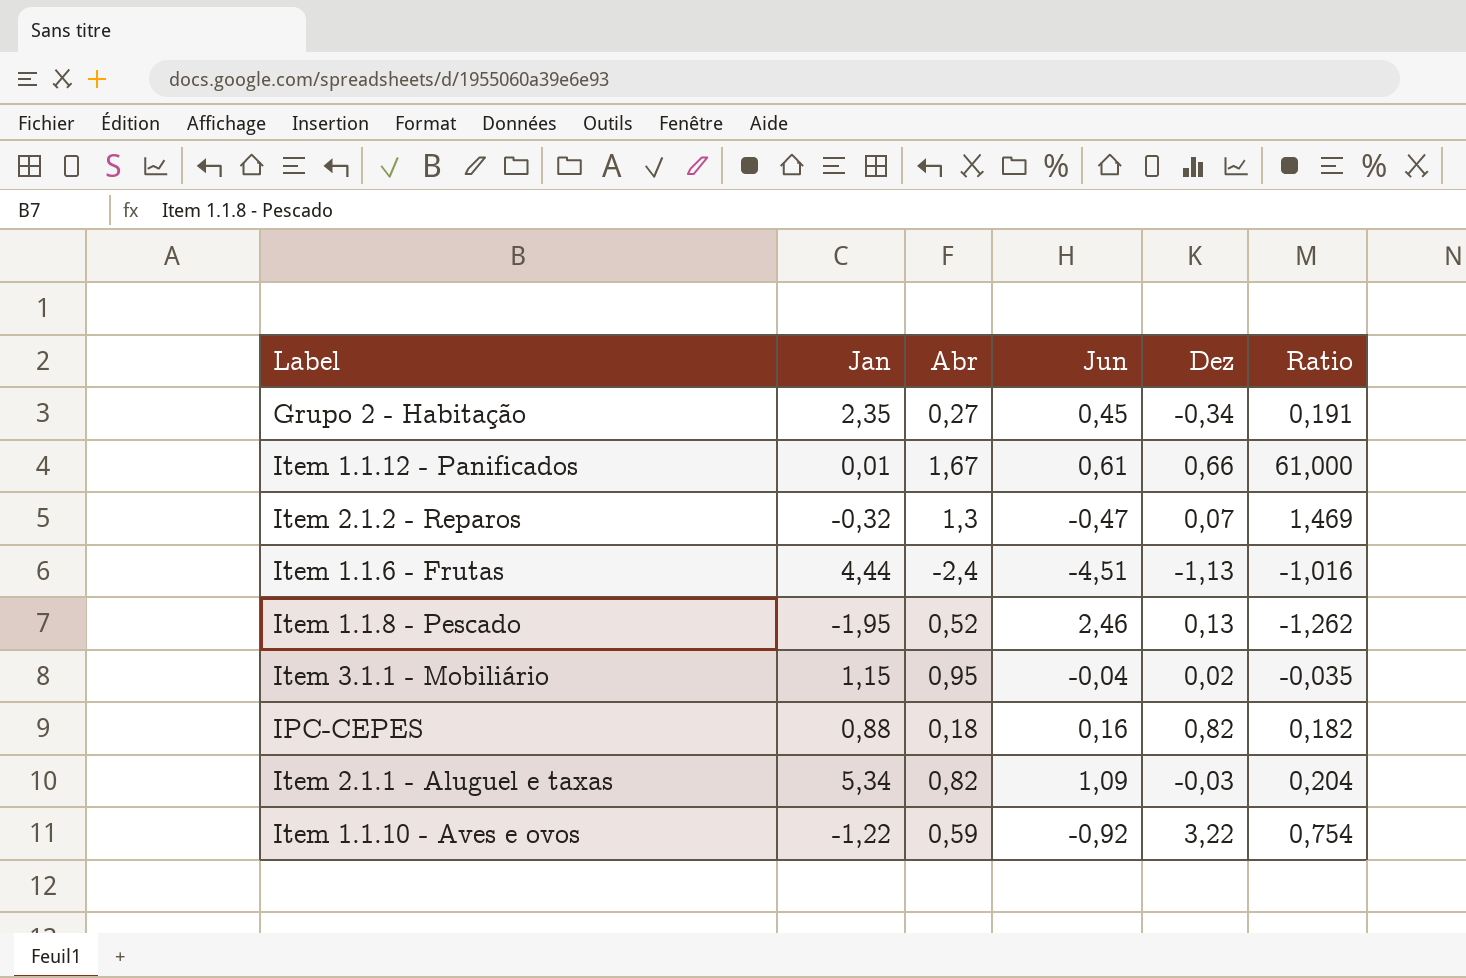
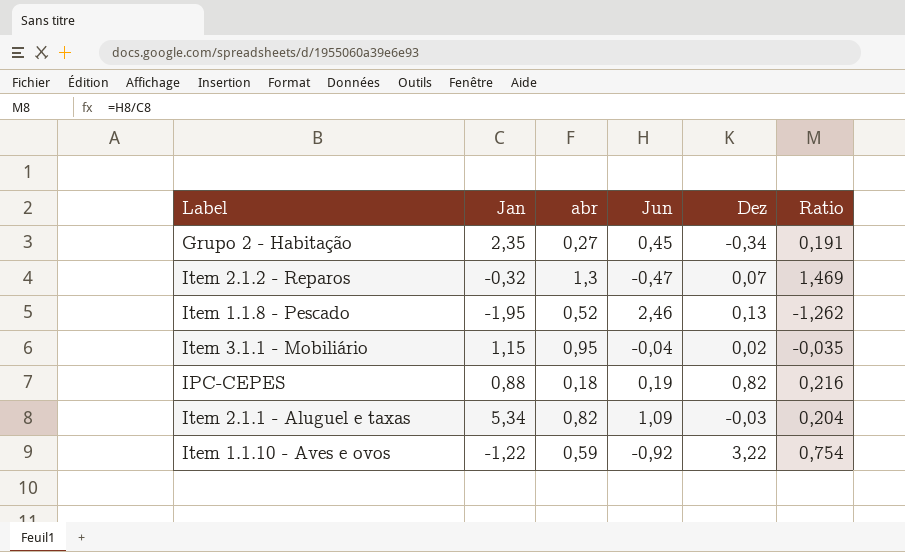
column name: Abr -> abr
row Item 1.1.12 - Panificados: 0,01 | 1,67 | 0,61 | 0,66 | 61,000 -> none
row Item 1.1.6 - Frutas: 4,44 | -2,4 | -4,51 | -1,13 | -1,016 -> none
IPC-CEPES | Jun: 0,16 -> 0,19
IPC-CEPES | Ratio: 0,182 -> 0,216

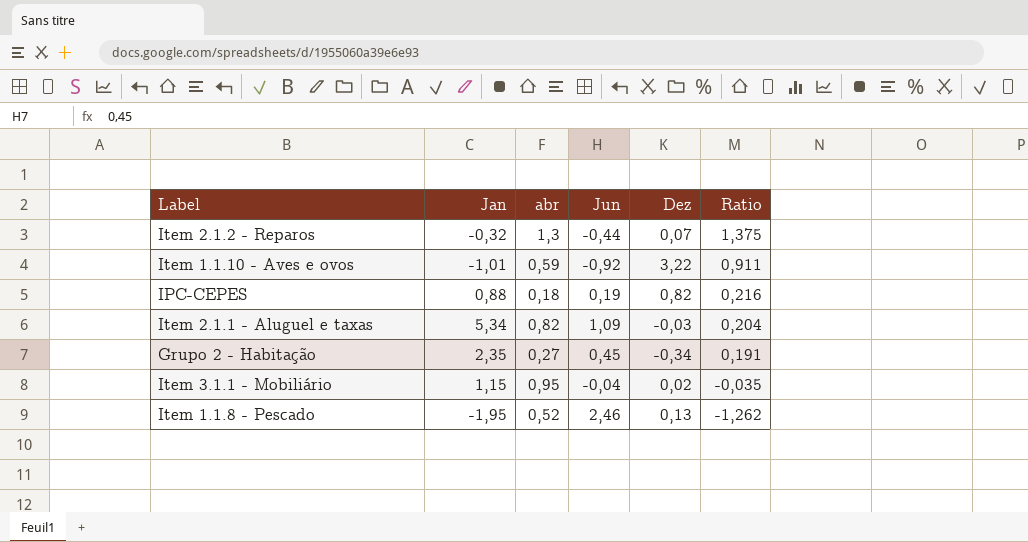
row order: none -> Ratio descending
Item 2.1.2 - Reparos | Jun: -0,47 -> -0,44
Item 2.1.2 - Reparos | Ratio: 1,469 -> 1,375
Item 1.1.10 - Aves e ovos | Jan: -1,22 -> -1,01
Item 1.1.10 - Aves e ovos | Ratio: 0,754 -> 0,911

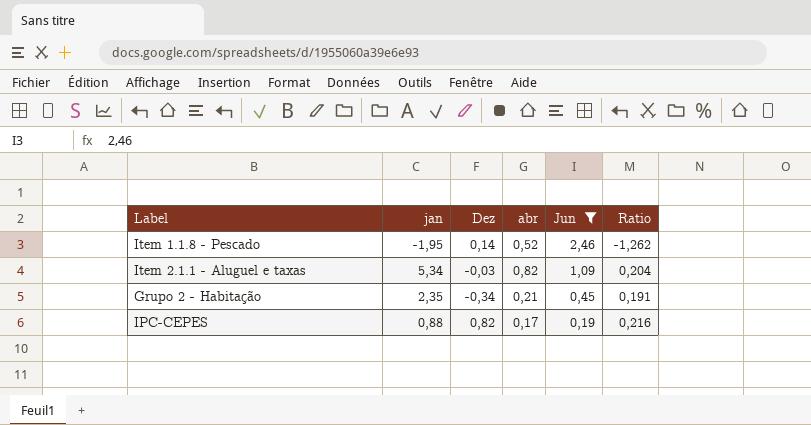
filter: none -> Jun >= 0,19
row order: Ratio descending -> Jun descending
column name: Jan -> jan
column Dez | position: 5 -> 3
Item 1.1.8 - Pescado | Dez: 0,13 -> 0,14
Grupo 2 - Habitação | abr: 0,27 -> 0,21
IPC-CEPES | abr: 0,18 -> 0,17

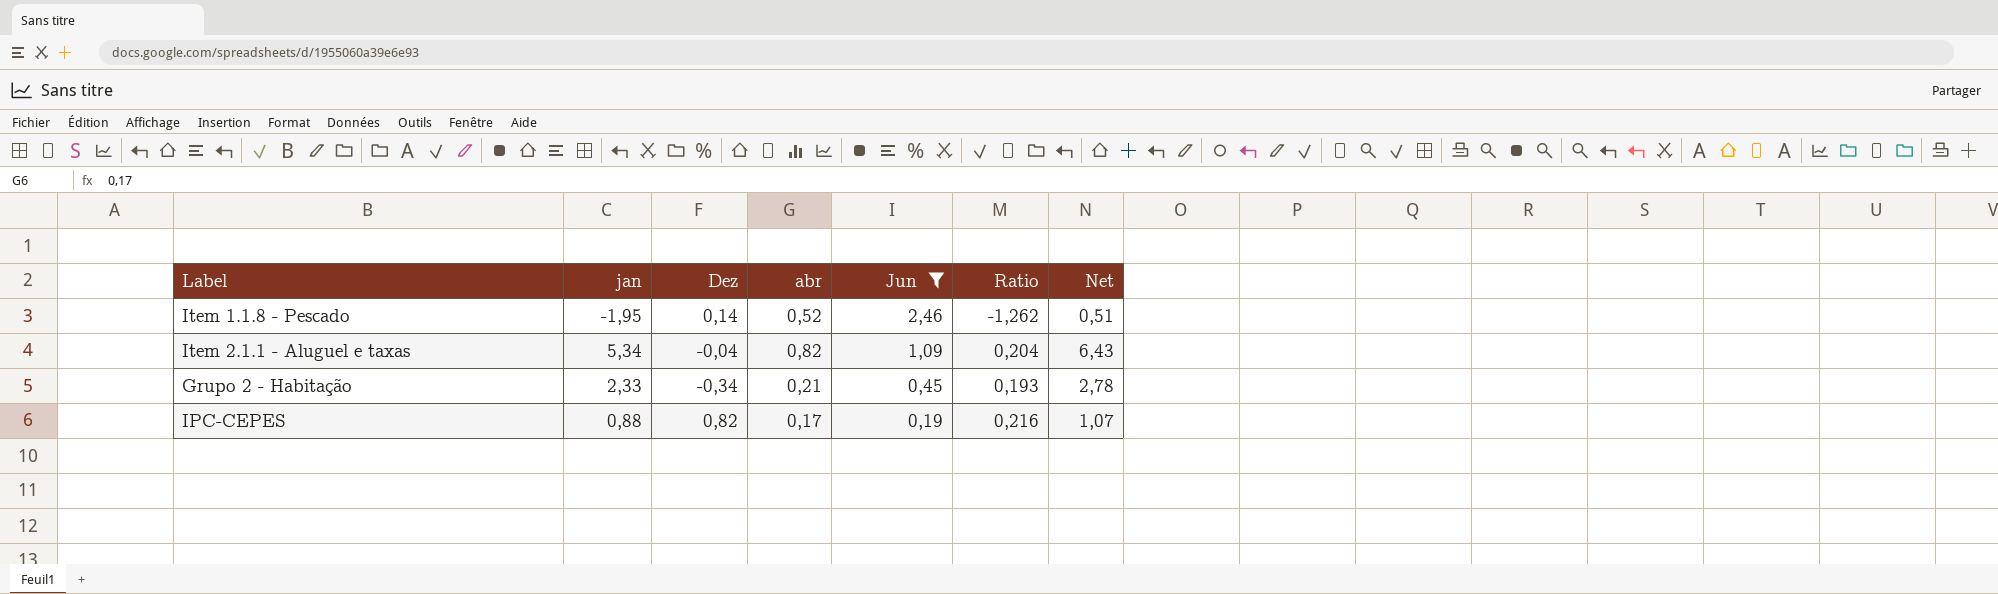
column Net | formula: none -> [jan] + [Jun]
Item 2.1.1 - Aluguel e taxas | Dez: -0,03 -> -0,04
Grupo 2 - Habitação | jan: 2,35 -> 2,33
Grupo 2 - Habitação | Ratio: 0,191 -> 0,193

